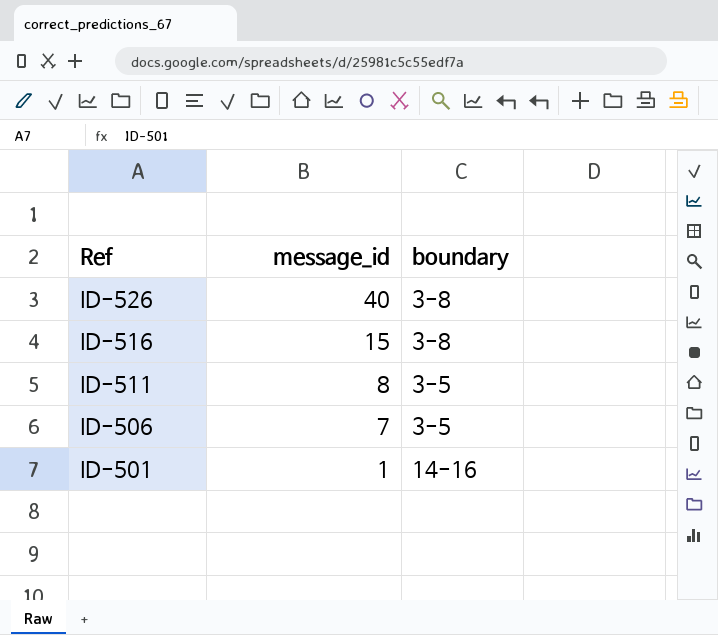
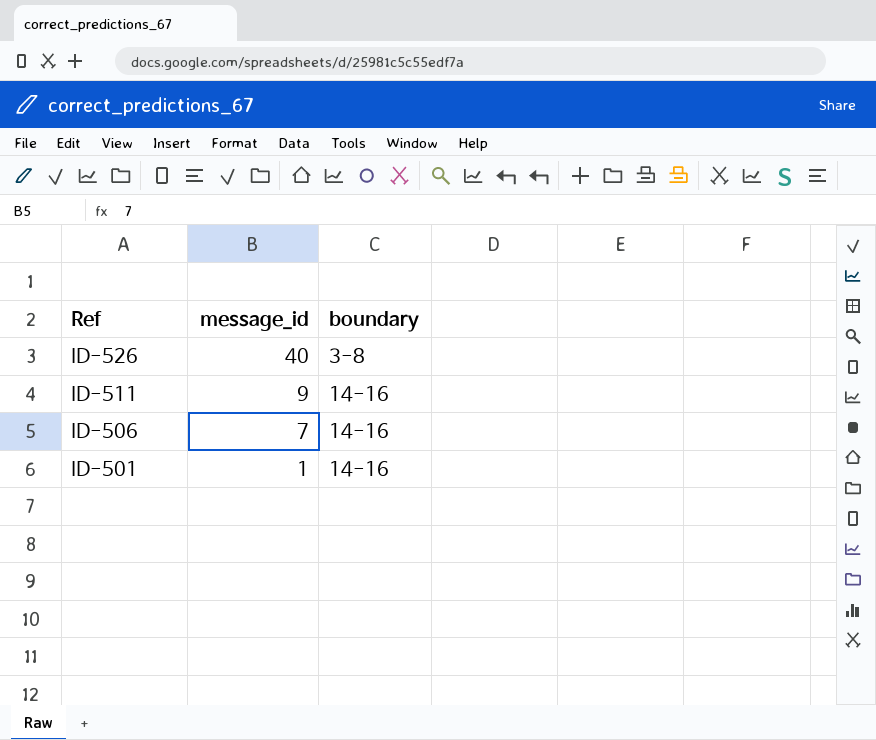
row ID-516: 15 | 3-8 -> none
ID-511 | message_id: 8 -> 9
ID-511 | boundary: 3-5 -> 14-16
ID-506 | boundary: 3-5 -> 14-16

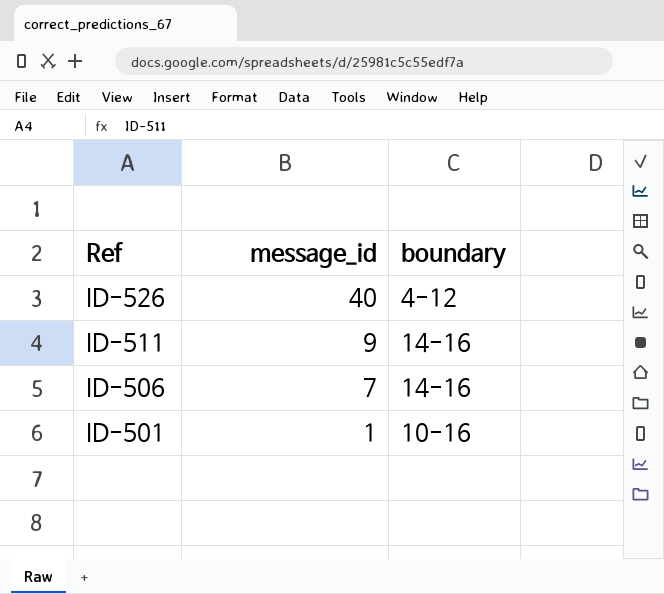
ID-526 | boundary: 3-8 -> 4-12
ID-501 | boundary: 14-16 -> 10-16

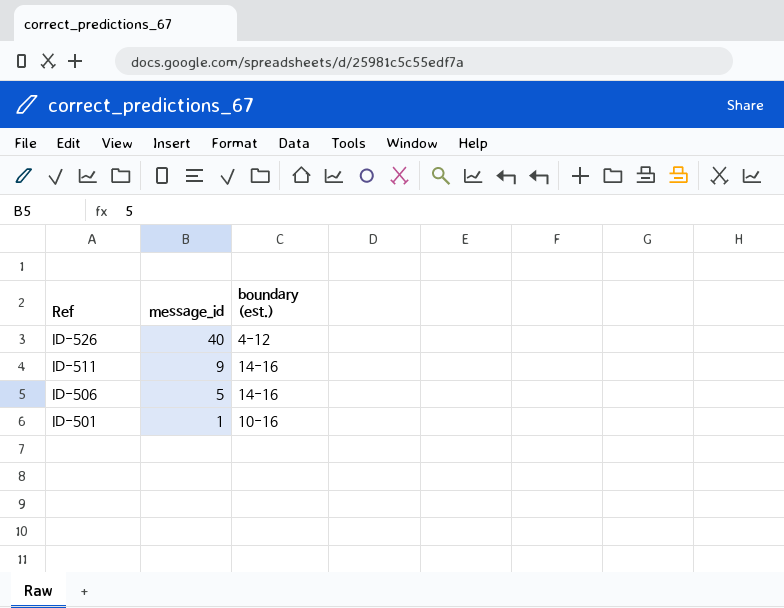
column name: boundary -> boundary (est.)
ID-506 | message_id: 7 -> 5

